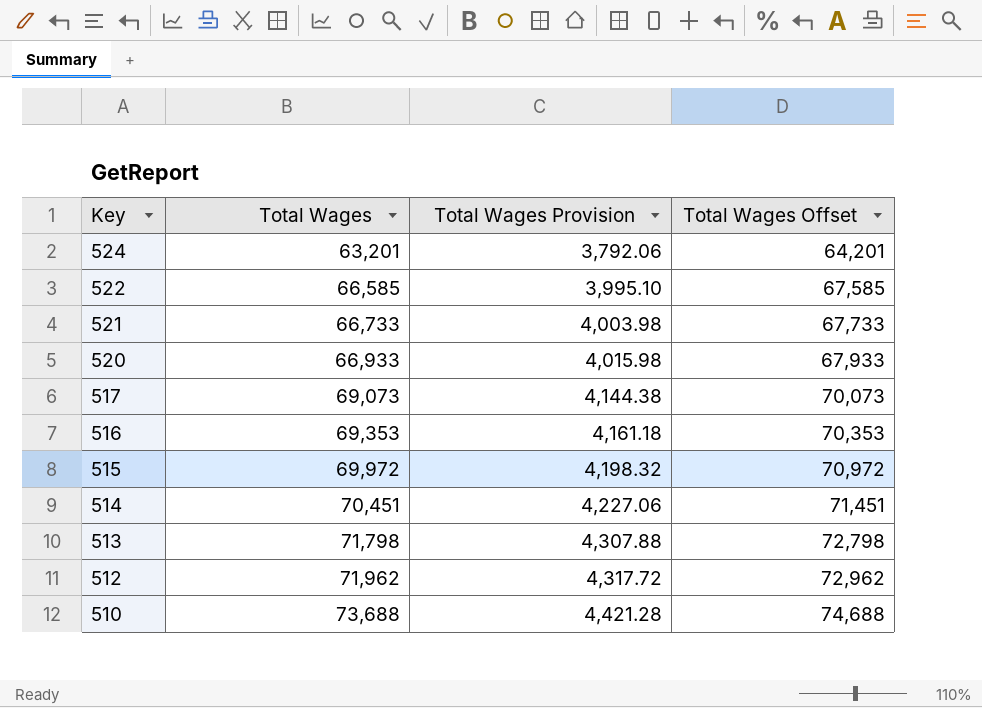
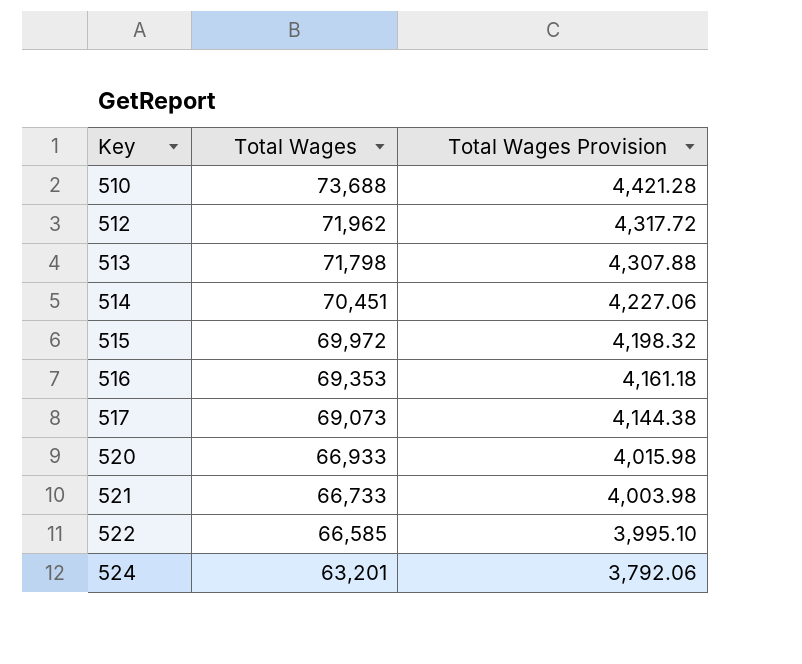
row order: Key descending -> Key ascending
column Total Wages Offset | formula: [Total Wages] + 1000 -> none

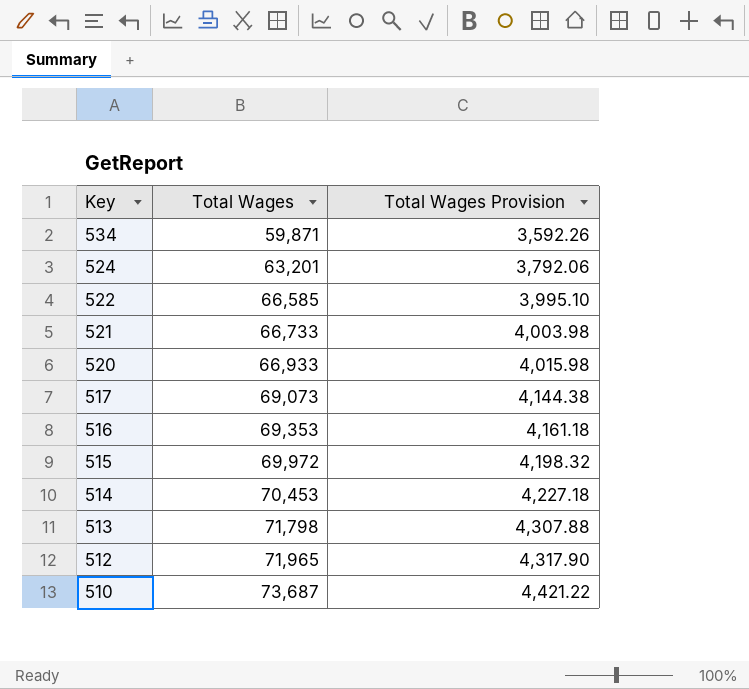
row order: Key ascending -> Key descending
row 534: none -> 59,871 | 3,592.26
514 | Total Wages: 70,451 -> 70,453
514 | Total Wages Provision: 4,227.06 -> 4,227.18
512 | Total Wages: 71,962 -> 71,965
512 | Total Wages Provision: 4,317.72 -> 4,317.90
510 | Total Wages: 73,688 -> 73,687
510 | Total Wages Provision: 4,421.28 -> 4,421.22

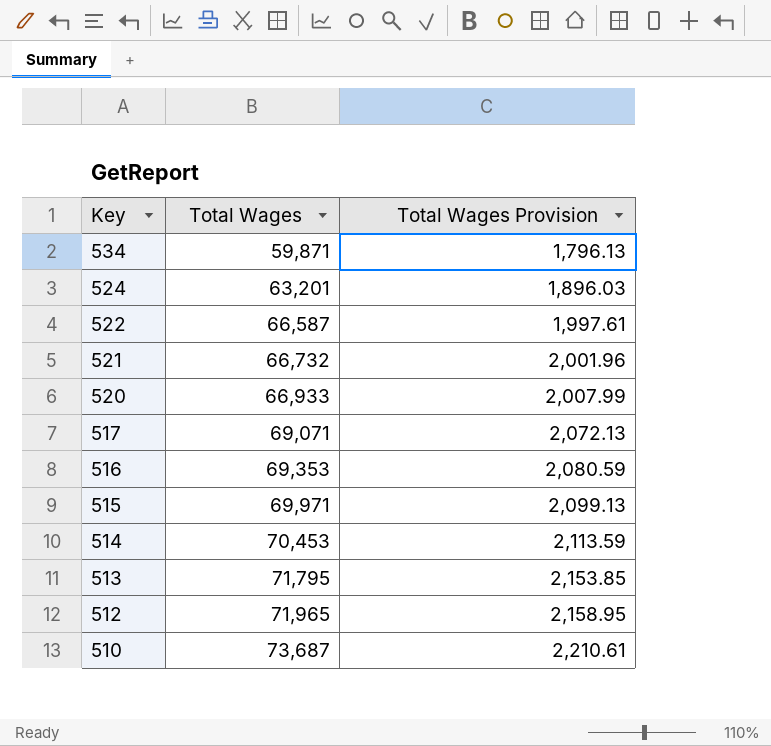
column Total Wages Provision | formula: [Total Wages] * 0.06 -> [Total Wages] * 0.03
522 | Total Wages: 66,585 -> 66,587
521 | Total Wages: 66,733 -> 66,732
517 | Total Wages: 69,073 -> 69,071
515 | Total Wages: 69,972 -> 69,971
513 | Total Wages: 71,798 -> 71,795

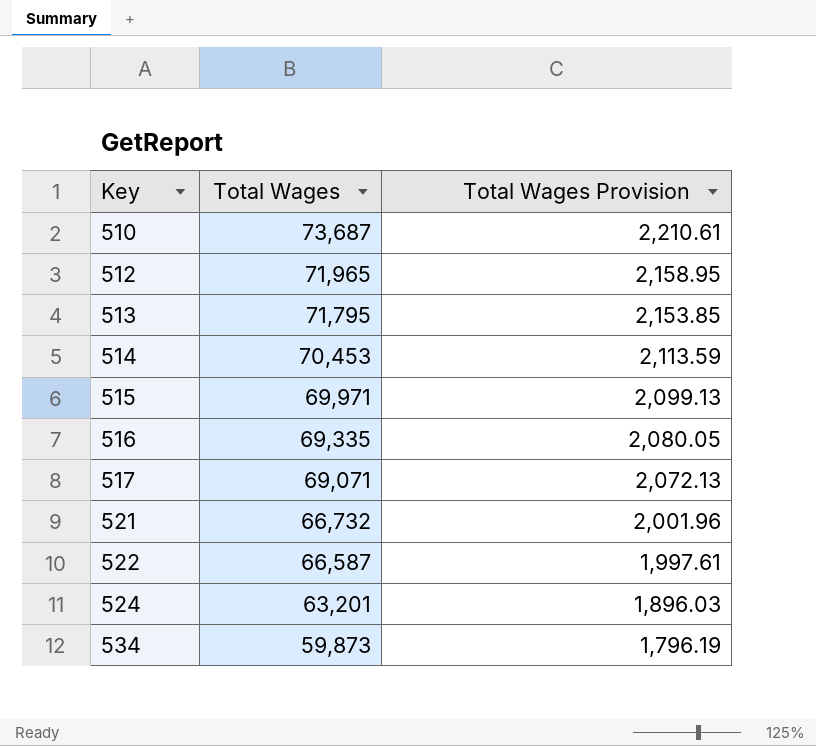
row order: Key descending -> Key ascending
row 520: 66,933 | 2,007.99 -> none
516 | Total Wages: 69,353 -> 69,335
516 | Total Wages Provision: 2,080.59 -> 2,080.05
534 | Total Wages: 59,871 -> 59,873
534 | Total Wages Provision: 1,796.13 -> 1,796.19

